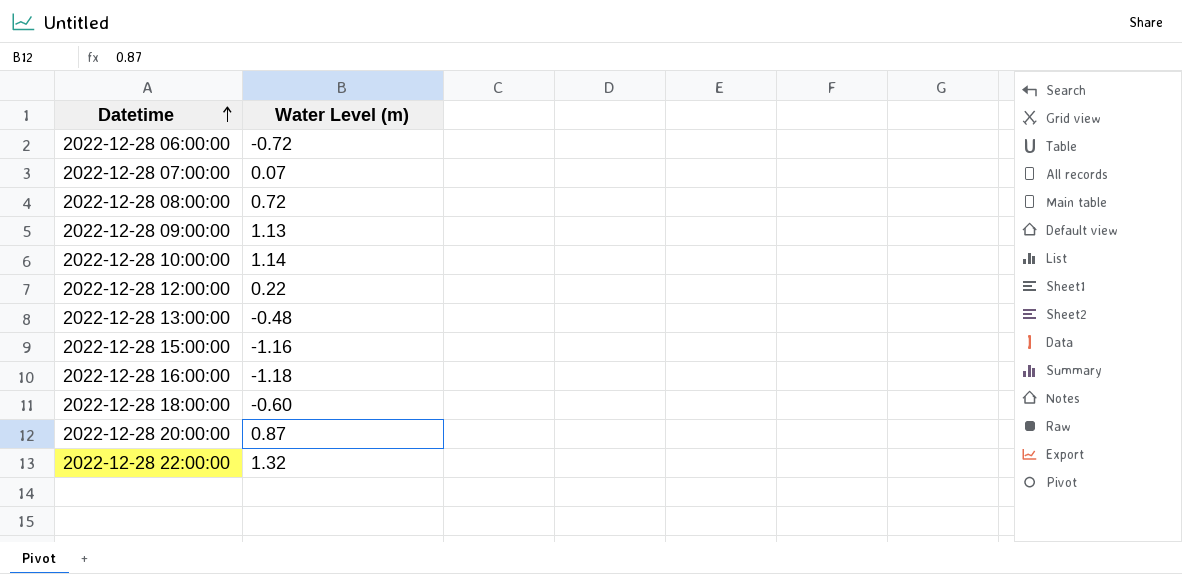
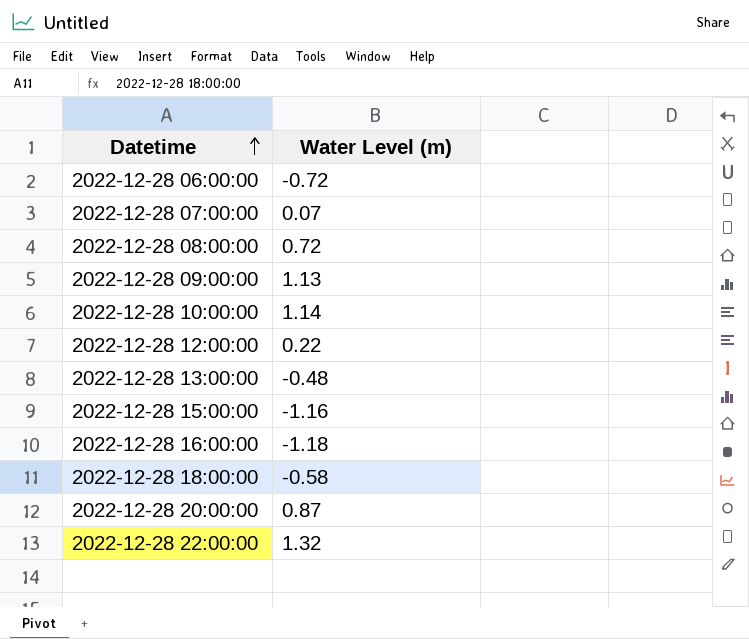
2022-12-28 18:00:00 | Water Level (m): -0.60 -> -0.58

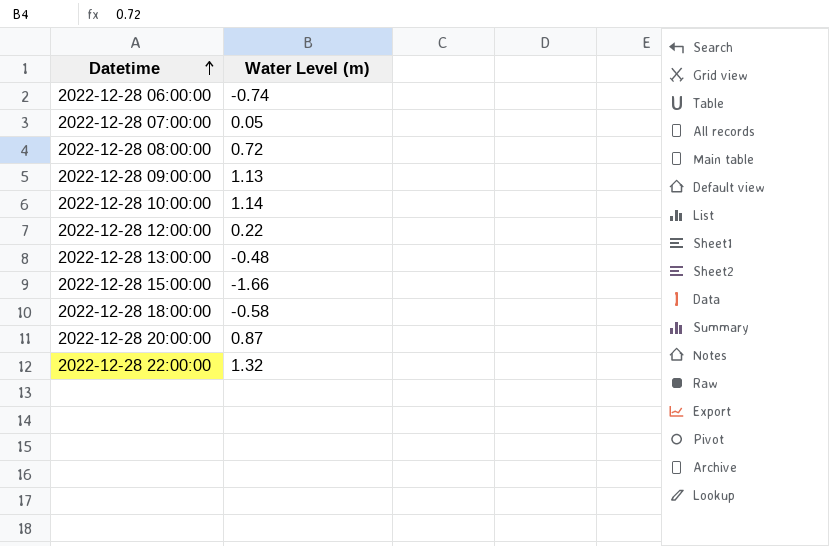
row 2022-12-28 16:00:00: -1.18 -> none
2022-12-28 06:00:00 | Water Level (m): -0.72 -> -0.74
2022-12-28 07:00:00 | Water Level (m): 0.07 -> 0.05
2022-12-28 15:00:00 | Water Level (m): -1.16 -> -1.66

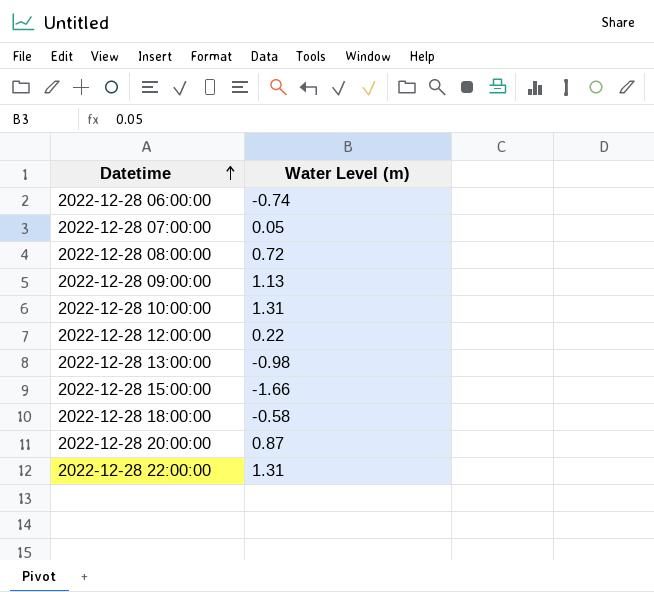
2022-12-28 10:00:00 | Water Level (m): 1.14 -> 1.31
2022-12-28 13:00:00 | Water Level (m): -0.48 -> -0.98
2022-12-28 22:00:00 | Water Level (m): 1.32 -> 1.31

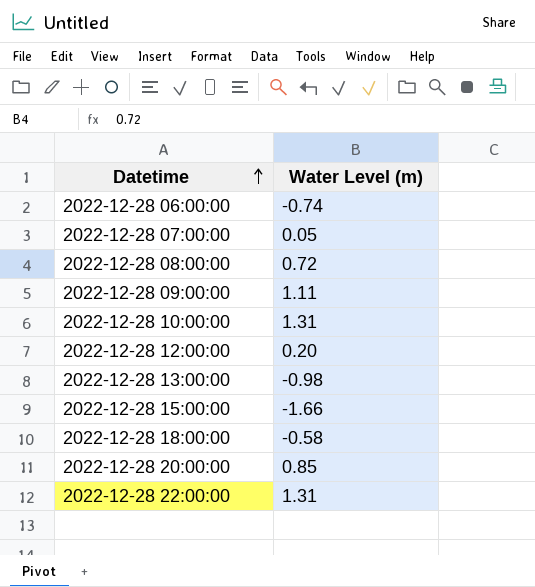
2022-12-28 09:00:00 | Water Level (m): 1.13 -> 1.11
2022-12-28 12:00:00 | Water Level (m): 0.22 -> 0.20
2022-12-28 20:00:00 | Water Level (m): 0.87 -> 0.85

